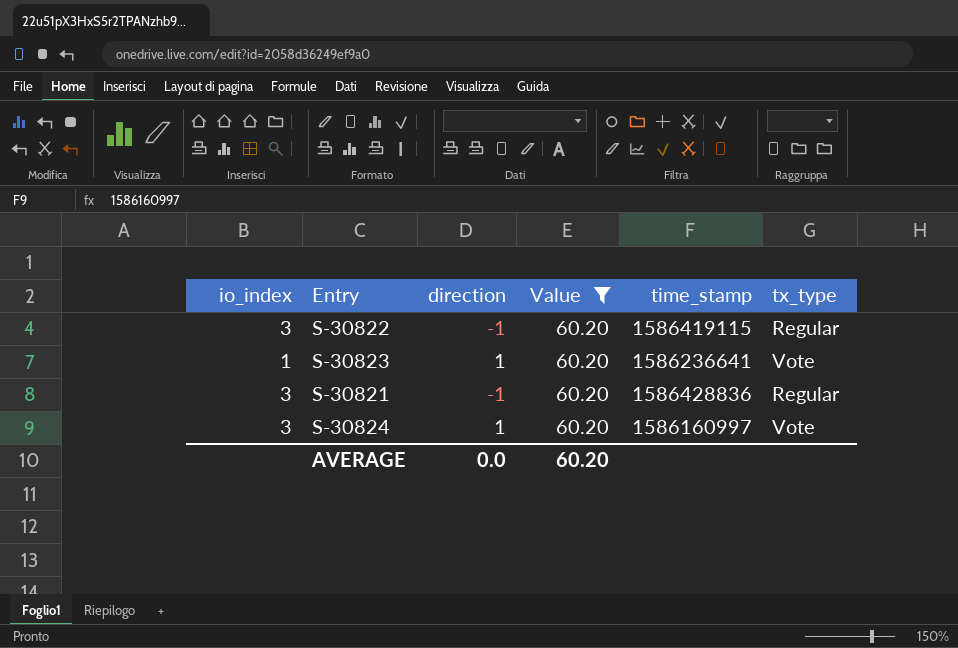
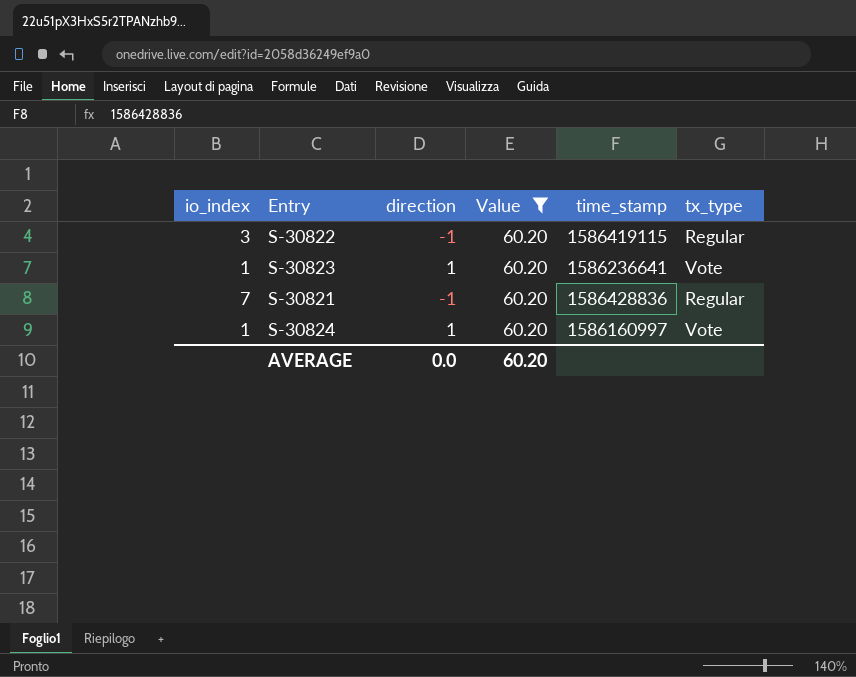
S-30821 | io_index: 3 -> 7
S-30824 | io_index: 3 -> 1

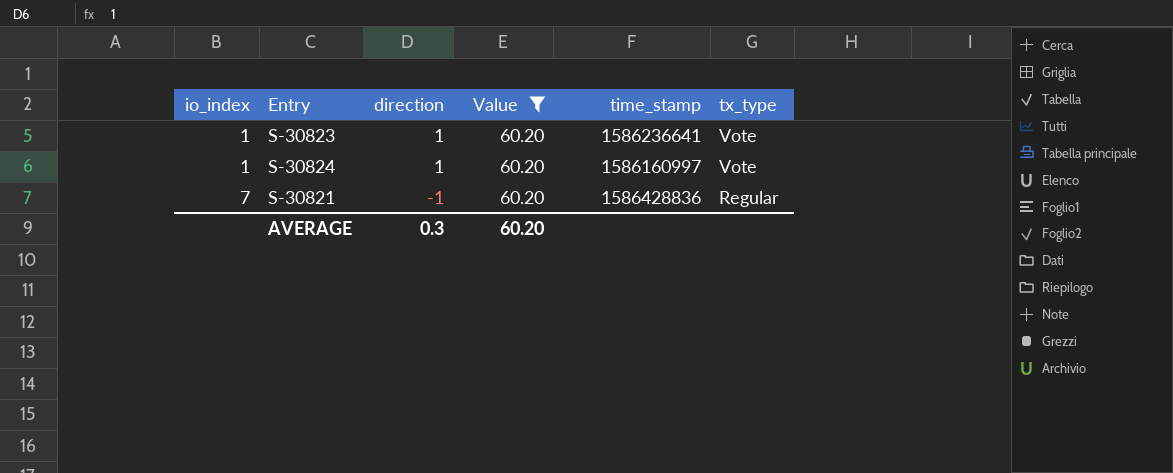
row order: none -> io_index ascending
row S-30822: 3 | -1 | 60.20 | 1586419115 | Regular -> none
AVERAGE | direction: 0.0 -> 0.3

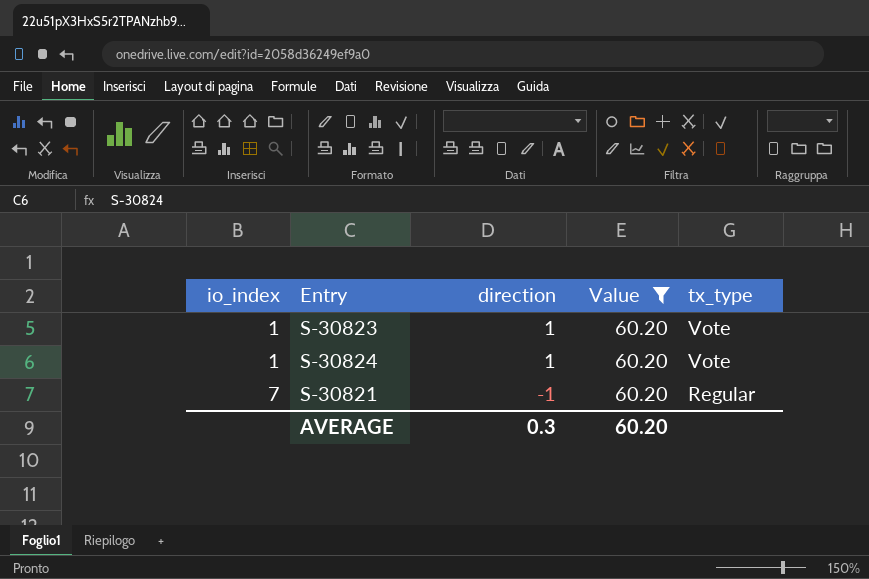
column time_stamp | position: 5 -> none

